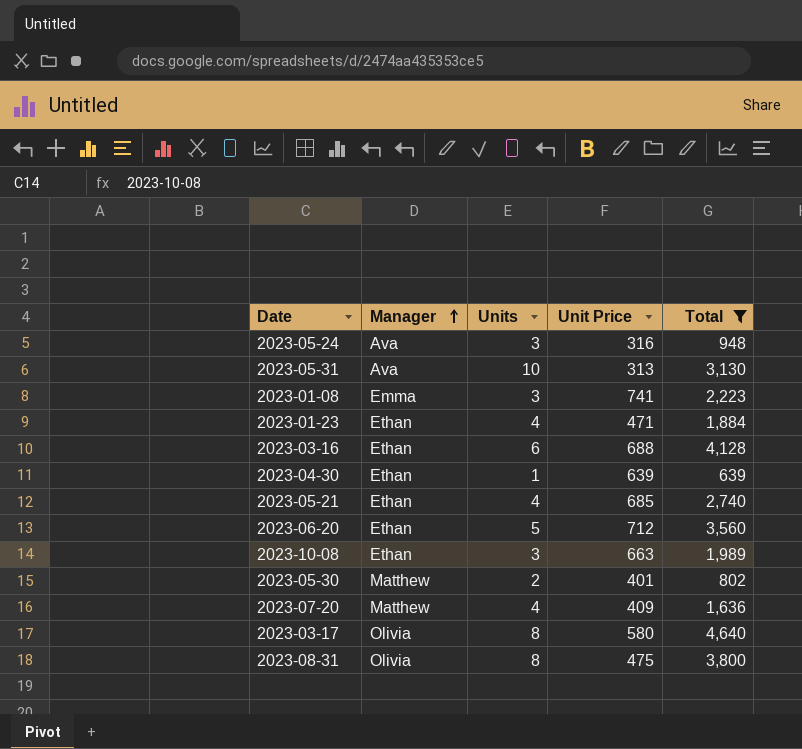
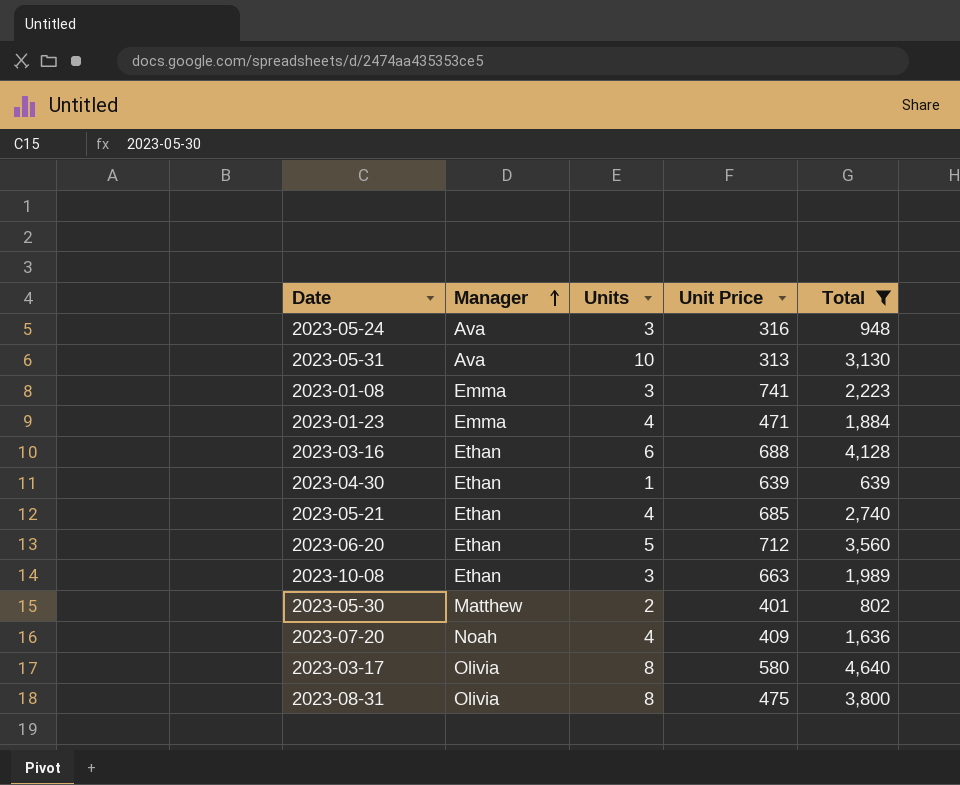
2023-01-23 | Manager: Ethan -> Emma
2023-07-20 | Manager: Matthew -> Noah

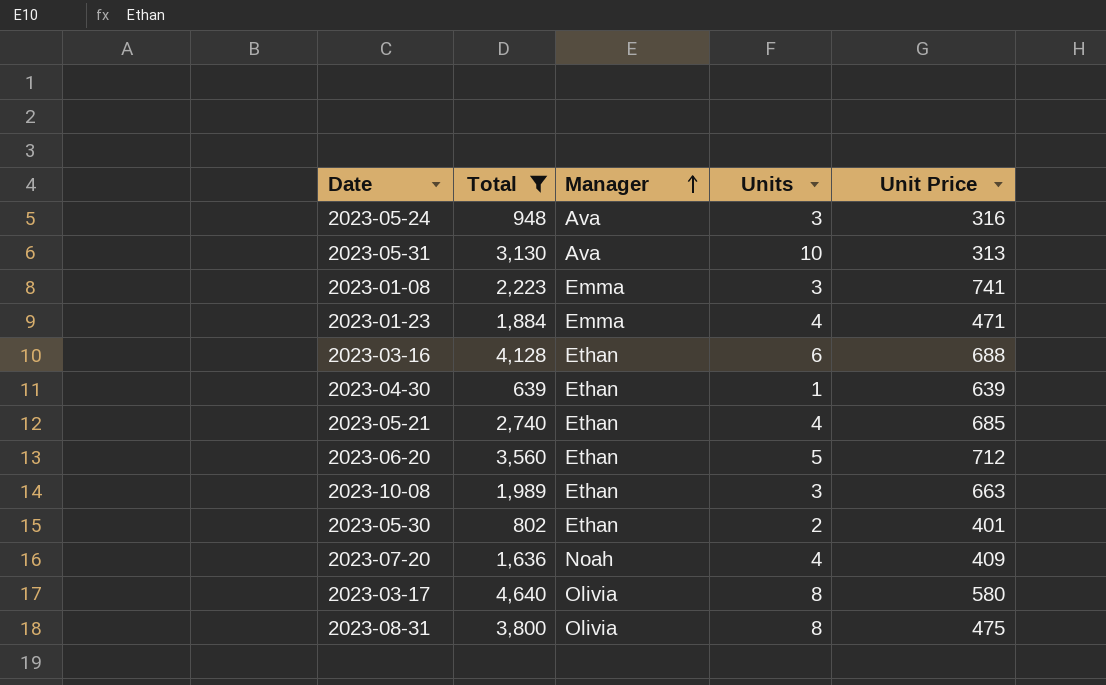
column Total | position: 5 -> 2
2023-05-30 | Manager: Matthew -> Ethan

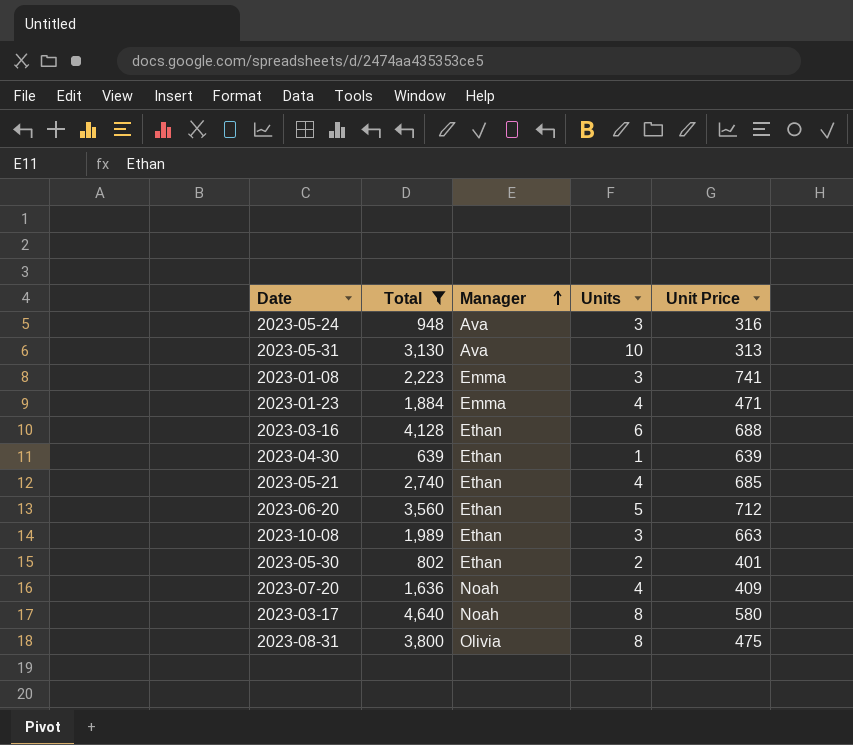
2023-03-17 | Manager: Olivia -> Noah

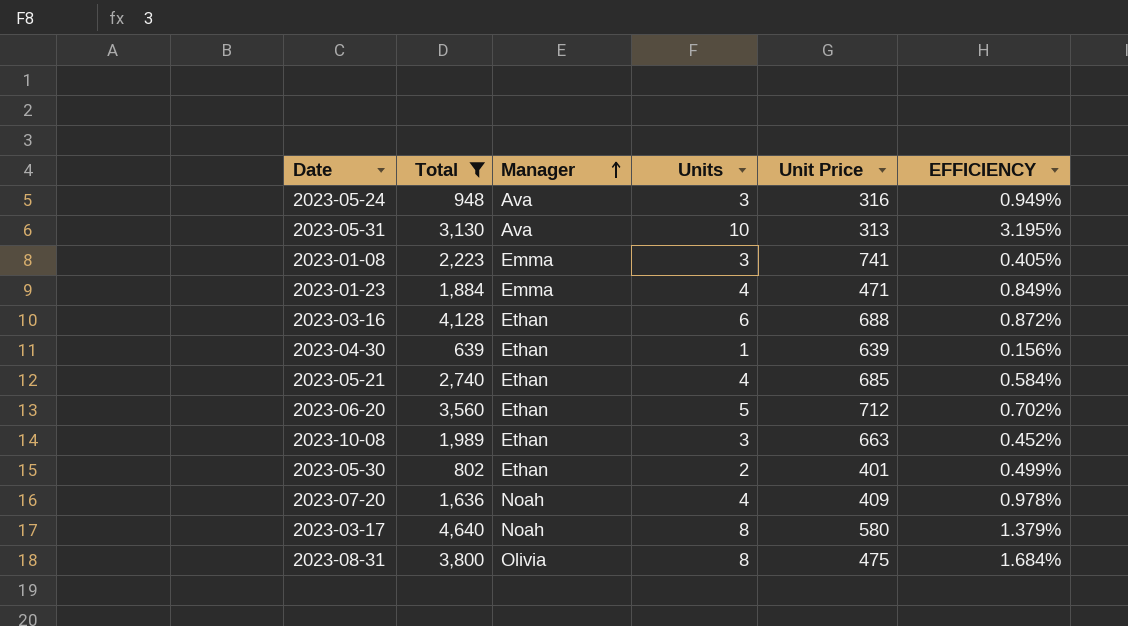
column EFFICIENCY | formula: none -> [Units] / [Unit Price]

